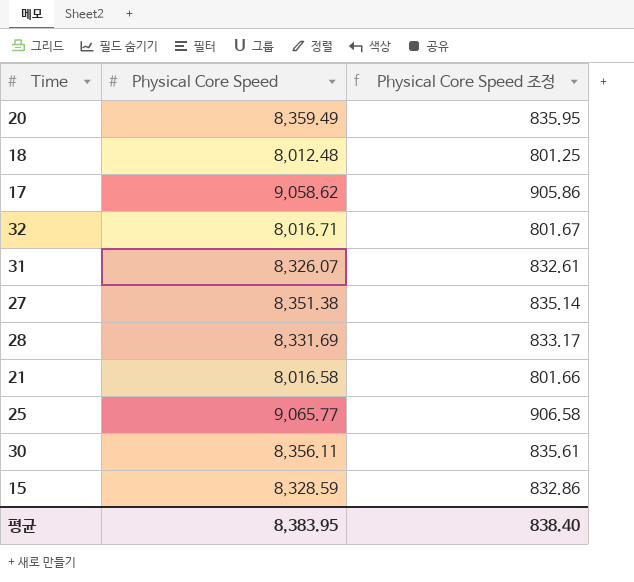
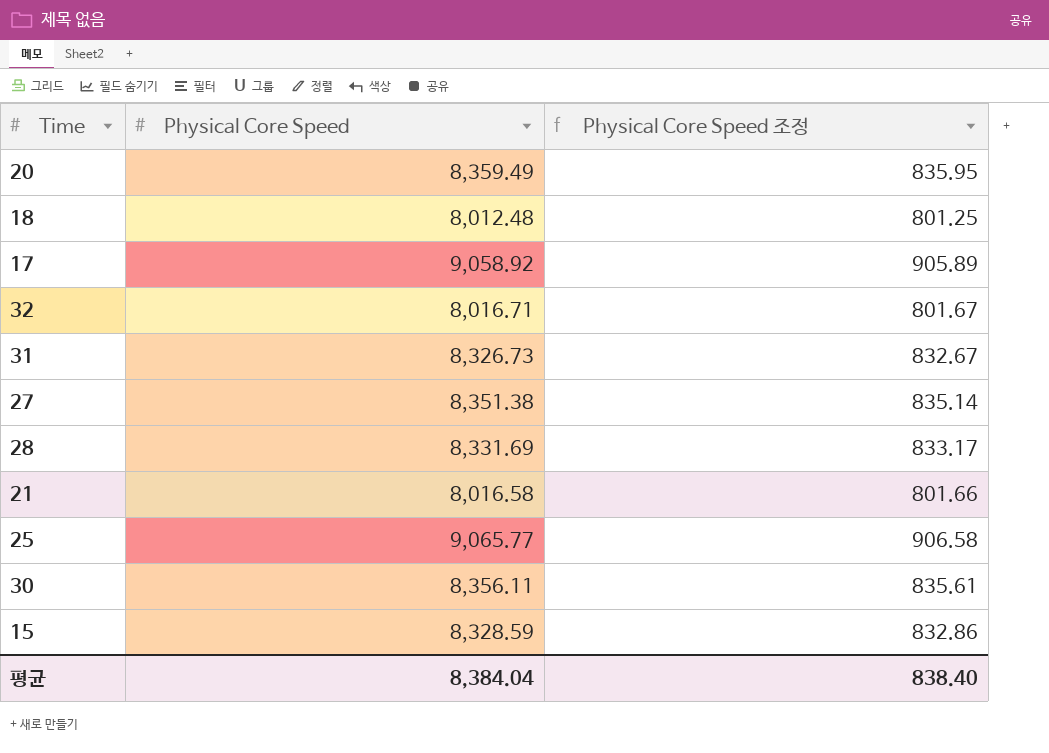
17 | Physical Core Speed: 9,058.62 -> 9,058.92
17 | Physical Core Speed 조정: 905.86 -> 905.89
31 | Physical Core Speed: 8,326.07 -> 8,326.73
31 | Physical Core Speed 조정: 832.61 -> 832.67
평균 | Physical Core Speed: 8,383.95 -> 8,384.04

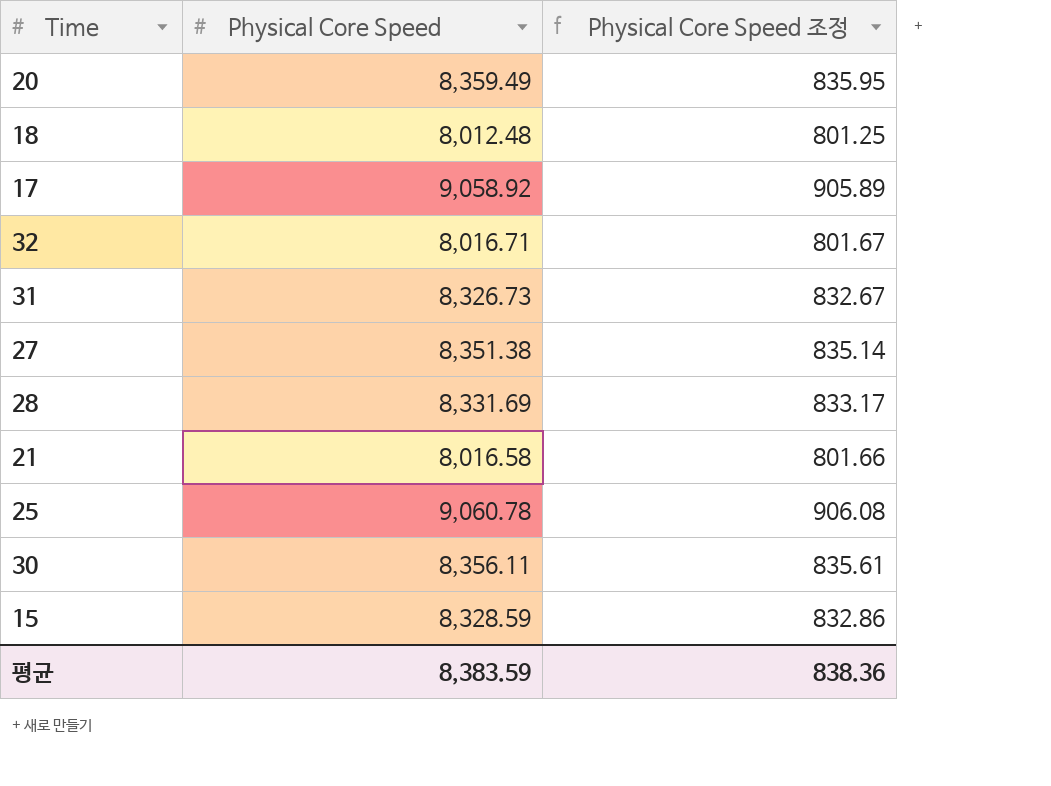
25 | Physical Core Speed: 9,065.77 -> 9,060.78
25 | Physical Core Speed 조정: 906.58 -> 906.08
평균 | Physical Core Speed: 8,384.04 -> 8,383.59
평균 | Physical Core Speed 조정: 838.40 -> 838.36

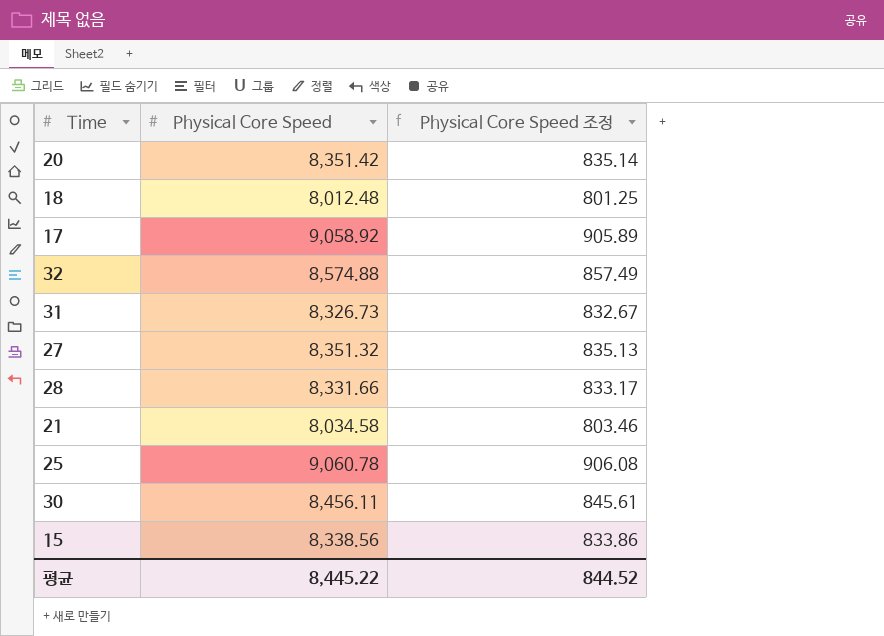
20 | Physical Core Speed: 8,359.49 -> 8,351.42
20 | Physical Core Speed 조정: 835.95 -> 835.14
32 | Physical Core Speed: 8,016.71 -> 8,574.88
32 | Physical Core Speed 조정: 801.67 -> 857.49
27 | Physical Core Speed: 8,351.38 -> 8,351.32
27 | Physical Core Speed 조정: 835.14 -> 835.13
28 | Physical Core Speed: 8,331.69 -> 8,331.66
21 | Physical Core Speed: 8,016.58 -> 8,034.58
21 | Physical Core Speed 조정: 801.66 -> 803.46
30 | Physical Core Speed: 8,356.11 -> 8,456.11
30 | Physical Core Speed 조정: 835.61 -> 845.61
15 | Physical Core Speed: 8,328.59 -> 8,338.56
15 | Physical Core Speed 조정: 832.86 -> 833.86
평균 | Physical Core Speed: 8,383.59 -> 8,445.22
평균 | Physical Core Speed 조정: 838.36 -> 844.52

